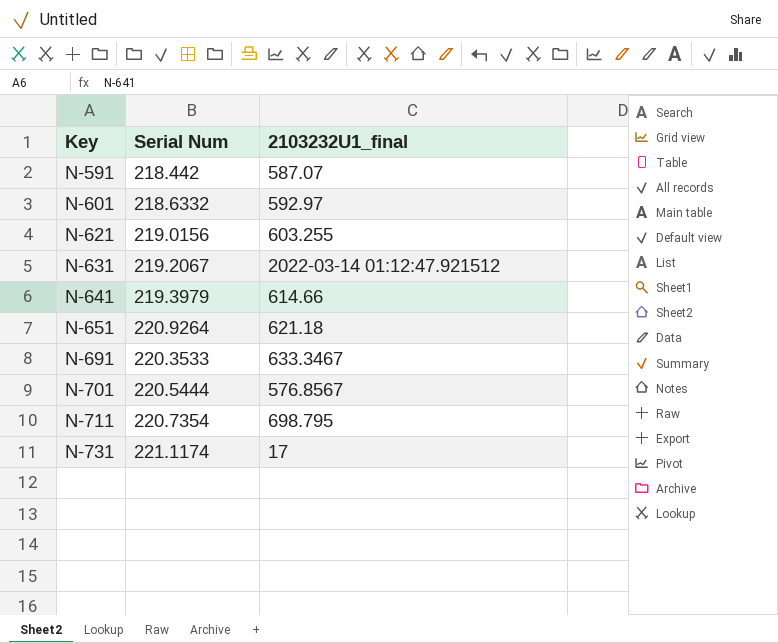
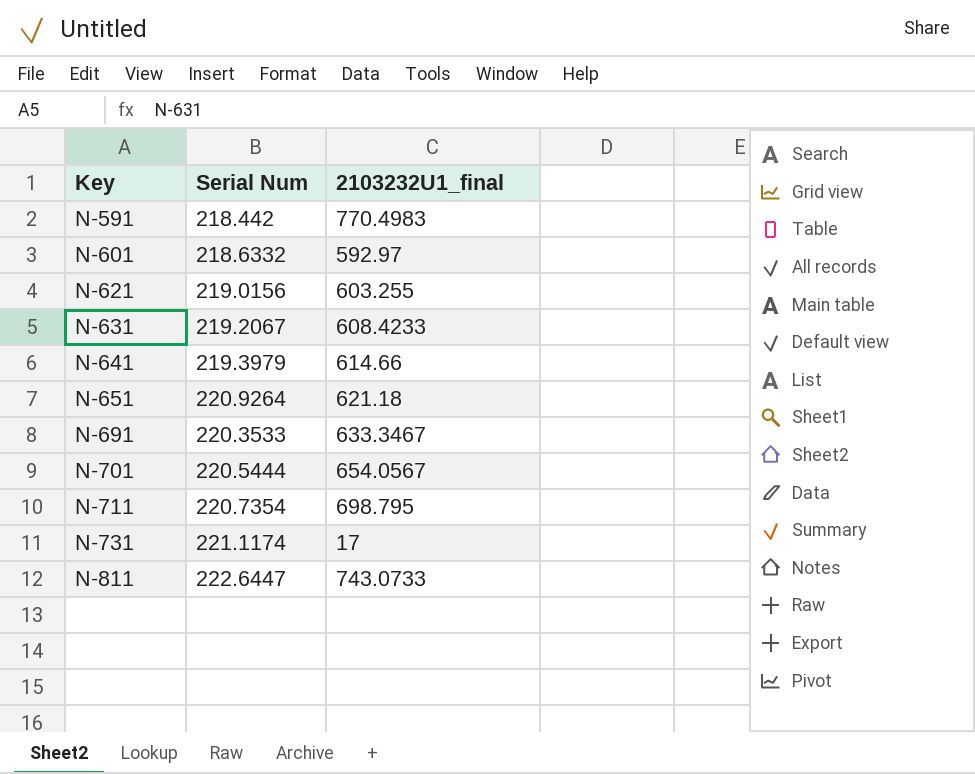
N-591 | 2103232U1_final: 587.07 -> 770.4983
N-631 | 2103232U1_final: 2022-03-14 01:12:47.921512 -> 608.4233
N-701 | 2103232U1_final: 576.8567 -> 654.0567
row N-811: none -> 222.6447 | 743.0733

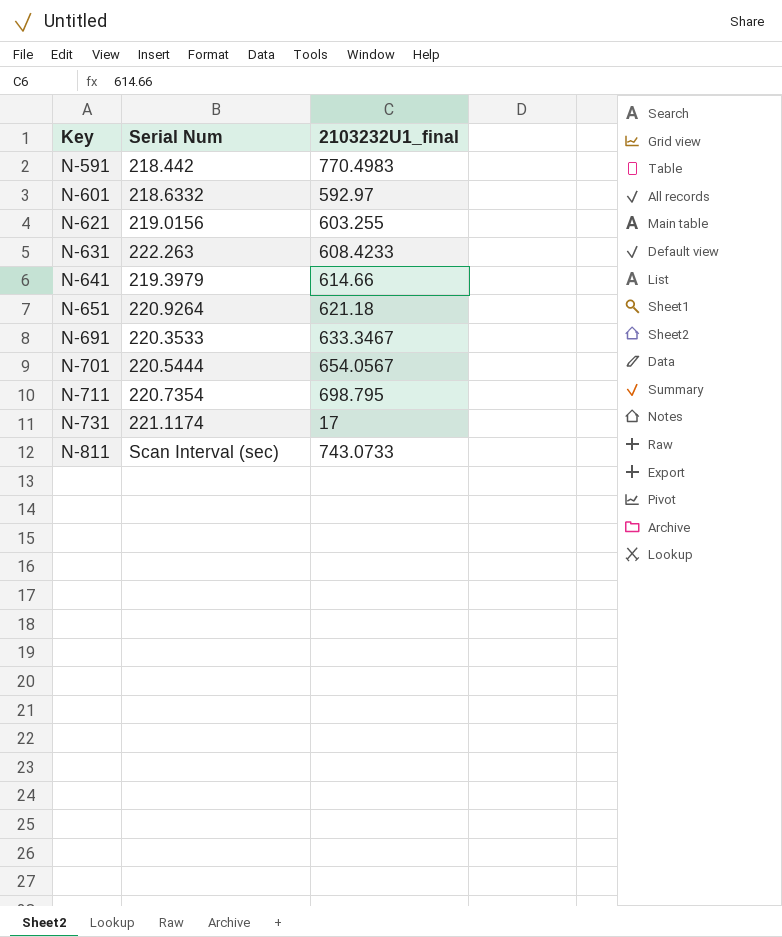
N-631 | Serial Num: 219.2067 -> 222.263
N-811 | Serial Num: 222.6447 -> Scan Interval (sec)

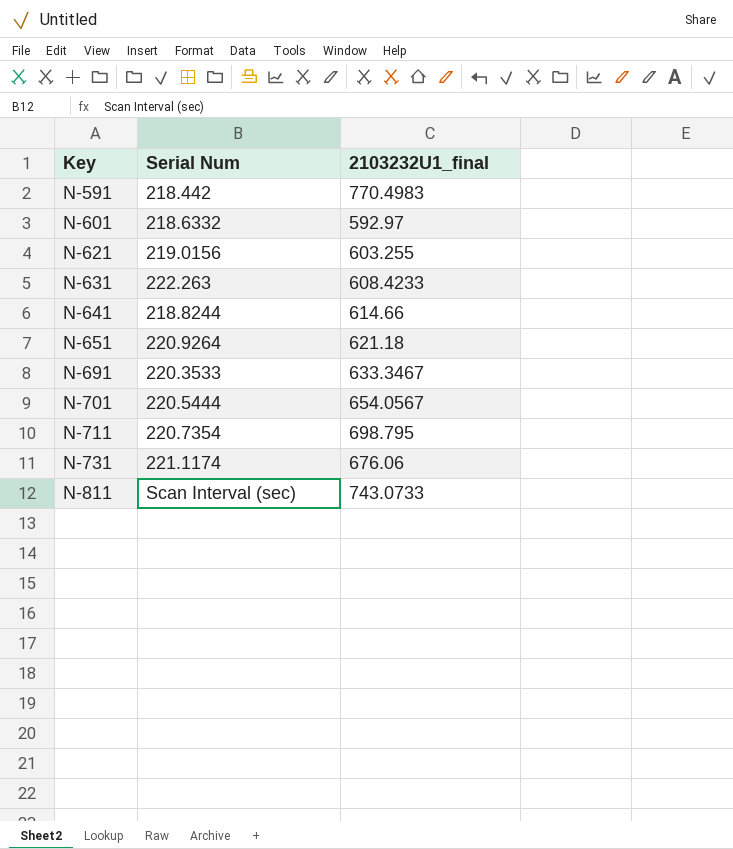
N-641 | Serial Num: 219.3979 -> 218.8244
N-731 | 2103232U1_final: 17 -> 676.06

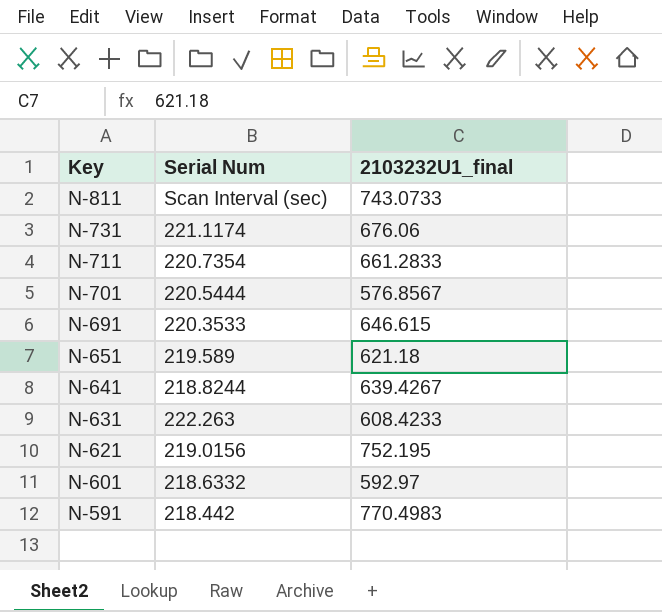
row order: Key ascending -> Key descending
N-711 | 2103232U1_final: 698.795 -> 661.2833
N-701 | 2103232U1_final: 654.0567 -> 576.8567
N-691 | 2103232U1_final: 633.3467 -> 646.615
N-651 | Serial Num: 220.9264 -> 219.589
N-641 | 2103232U1_final: 614.66 -> 639.4267
N-621 | 2103232U1_final: 603.255 -> 752.195

